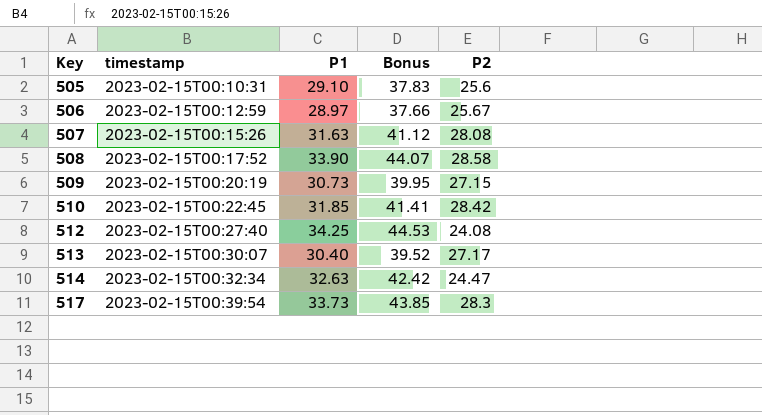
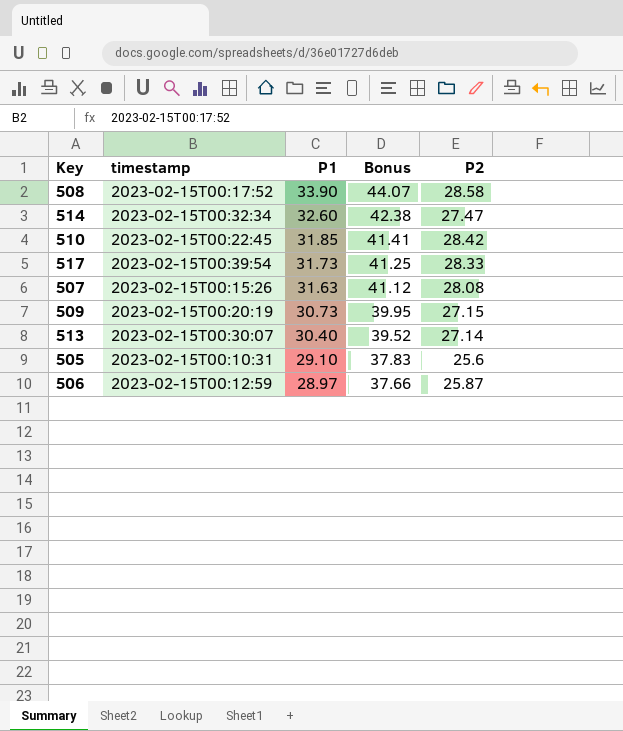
row order: Key ascending -> P1 descending
row 512: 2023-02-15T00:27:40 | 34.25 | 44.53 | 24.08 -> none
514 | P1: 32.63 -> 32.60
514 | Bonus: 42.42 -> 42.38
514 | P2: 24.47 -> 27.47
517 | P1: 33.73 -> 31.73
517 | Bonus: 43.85 -> 41.25
517 | P2: 28.3 -> 28.33
513 | P2: 27.17 -> 27.14
506 | P2: 25.67 -> 25.87

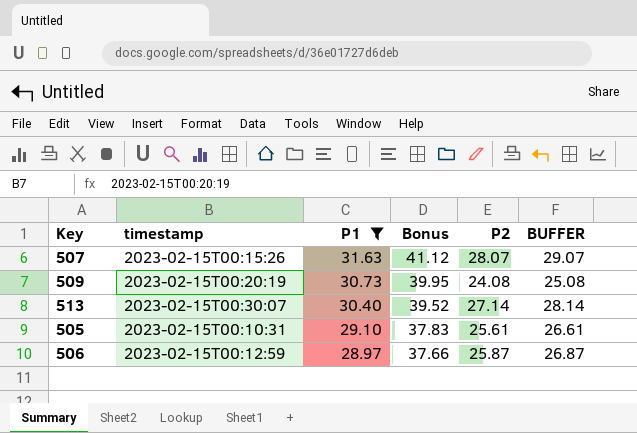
filter: none -> P1 <= 31.63
column BUFFER | formula: none -> [P2] + 1
507 | P2: 28.08 -> 28.07
509 | P2: 27.15 -> 24.08
505 | P2: 25.6 -> 25.61

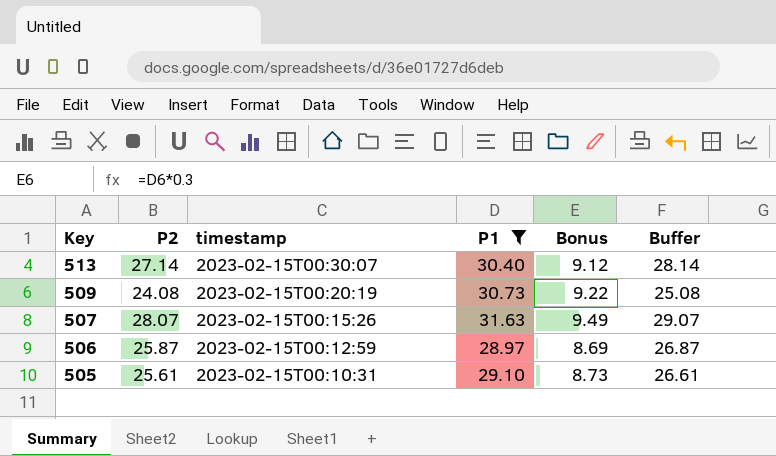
row order: P1 descending -> Key descending
column P2 | position: 5 -> 2
column Bonus | formula: [P1] * 1.3 -> [P1] * 0.3
column name: BUFFER -> Buffer

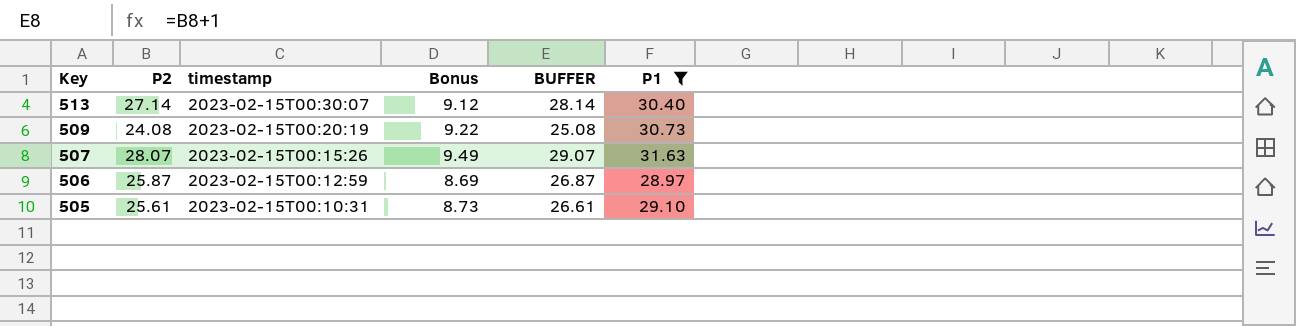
column name: Buffer -> BUFFER
column P1 | position: 4 -> 6

